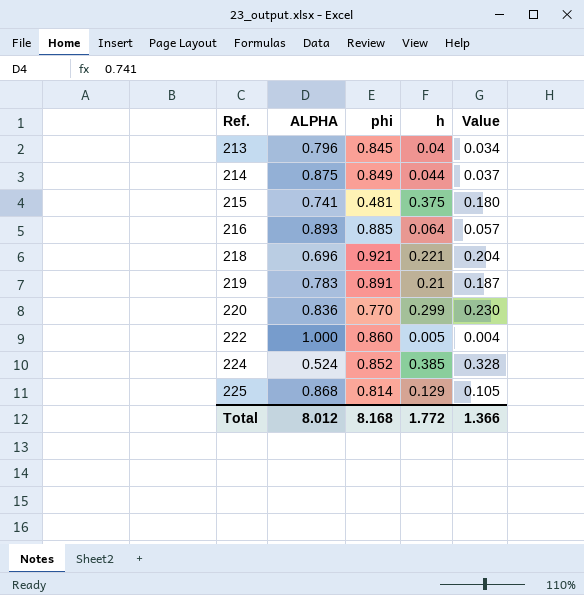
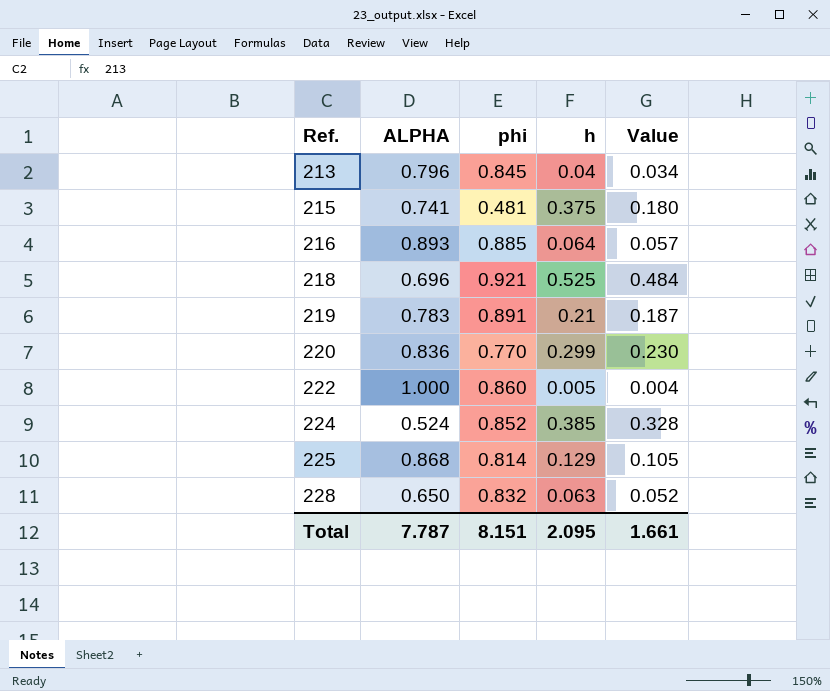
row 214: 0.875 | 0.849 | 0.044 | 0.037 -> none
218 | h: 0.221 -> 0.525
218 | Value: 0.204 -> 0.484
row 228: none -> 0.650 | 0.832 | 0.063 | 0.052
Total | ALPHA: 8.012 -> 7.787
Total | phi: 8.168 -> 8.151
Total | h: 1.772 -> 2.095
Total | Value: 1.366 -> 1.661

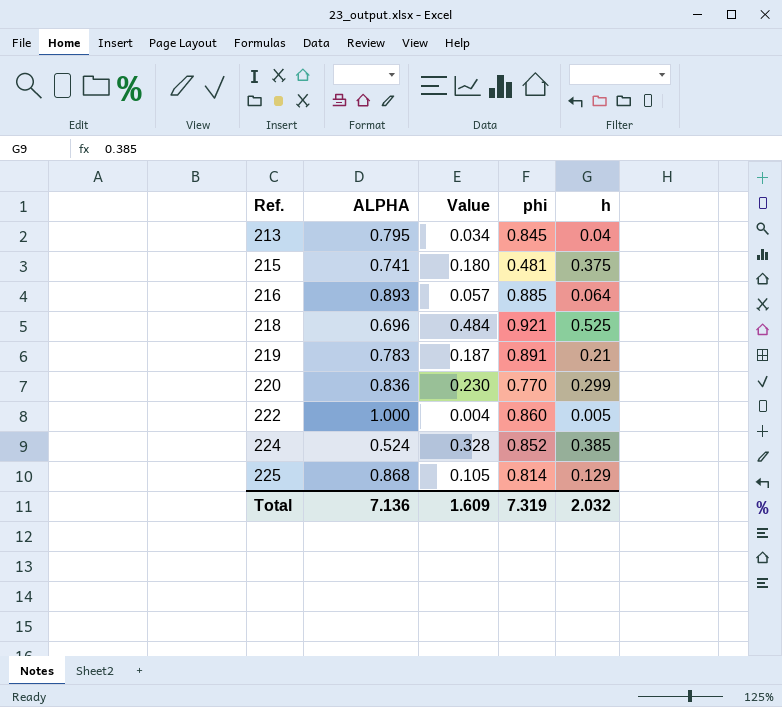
column Value | position: 5 -> 3
row 228: 0.650 | 0.832 | 0.063 | 0.052 -> none
213 | ALPHA: 0.796 -> 0.795
Total | ALPHA: 7.787 -> 7.136
Total | Value: 1.661 -> 1.609
Total | phi: 8.151 -> 7.319
Total | h: 2.095 -> 2.032

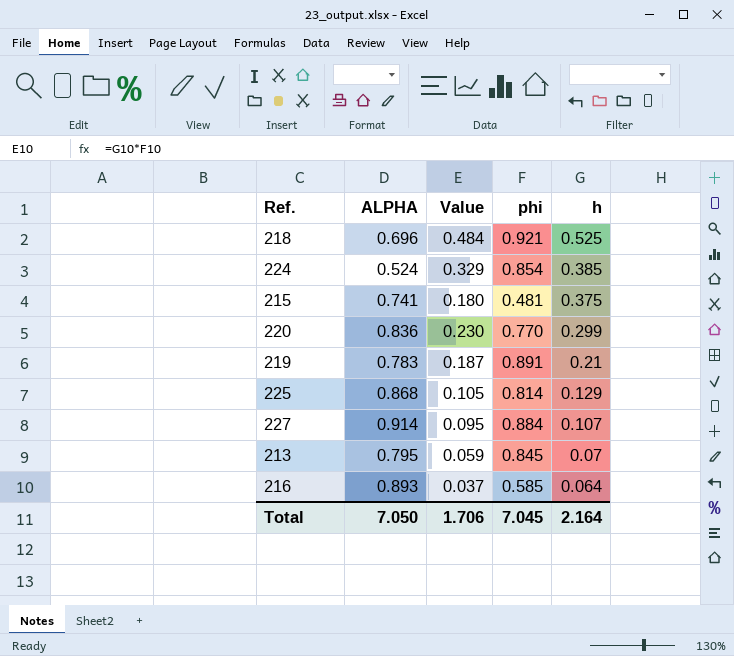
row order: Ref. ascending -> h descending
row 222: 1.000 | 0.004 | 0.860 | 0.005 -> none
224 | Value: 0.328 -> 0.329
224 | phi: 0.852 -> 0.854
row 227: none -> 0.914 | 0.095 | 0.884 | 0.107
213 | Value: 0.034 -> 0.059
213 | h: 0.04 -> 0.07
216 | Value: 0.057 -> 0.037
216 | phi: 0.885 -> 0.585
Total | ALPHA: 7.136 -> 7.050
Total | Value: 1.609 -> 1.706
Total | phi: 7.319 -> 7.045
Total | h: 2.032 -> 2.164

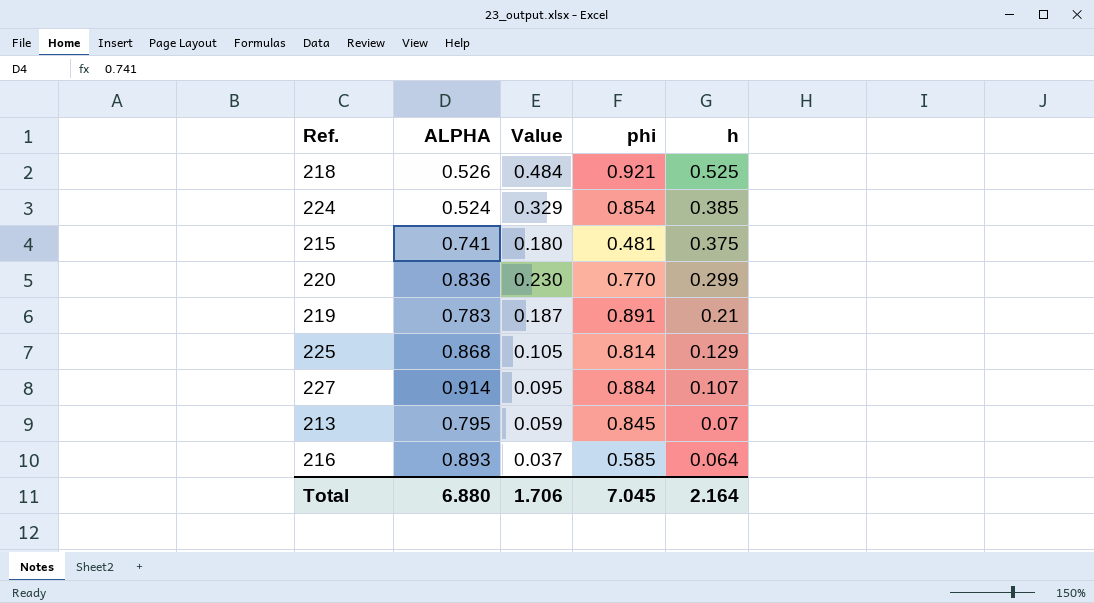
218 | ALPHA: 0.696 -> 0.526
Total | ALPHA: 7.050 -> 6.880

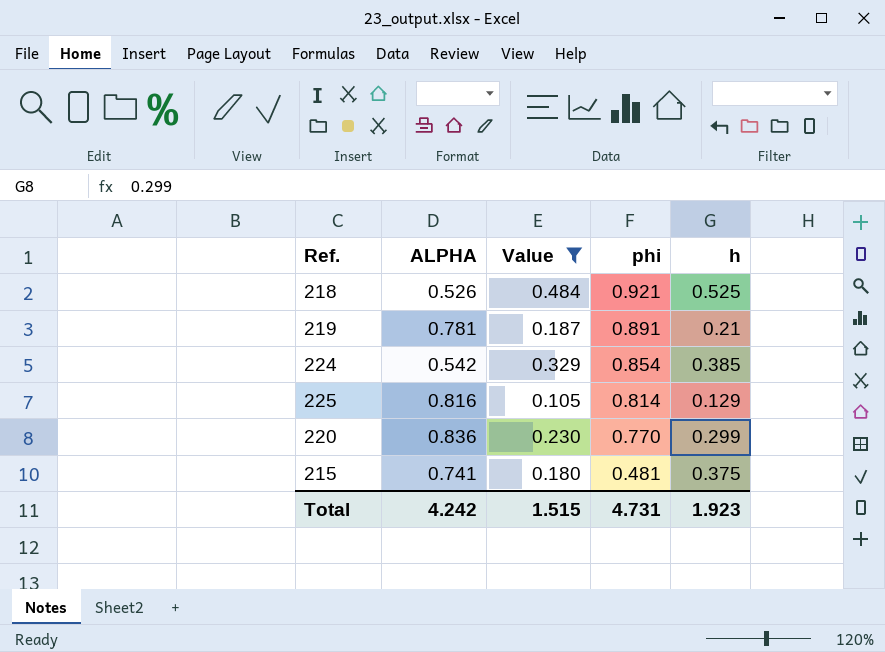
filter: none -> Value >= 0.105
row order: h descending -> phi descending
219 | ALPHA: 0.783 -> 0.781
224 | ALPHA: 0.524 -> 0.542
225 | ALPHA: 0.868 -> 0.816
Total | ALPHA: 6.880 -> 4.242
Total | Value: 1.706 -> 1.515
Total | phi: 7.045 -> 4.731
Total | h: 2.164 -> 1.923

